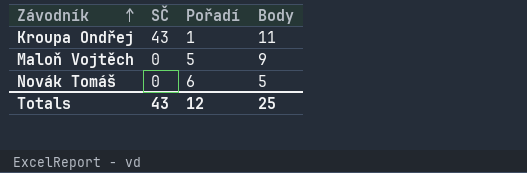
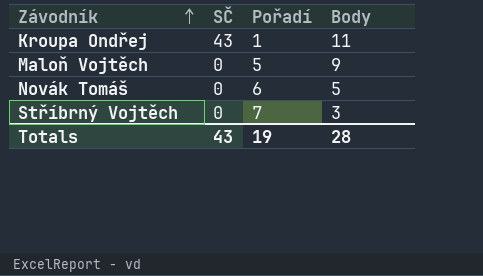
row Stříbrný Vojtěch: none -> 0 | 7 | 3
Totals | Pořadí: 12 -> 19
Totals | Body: 25 -> 28

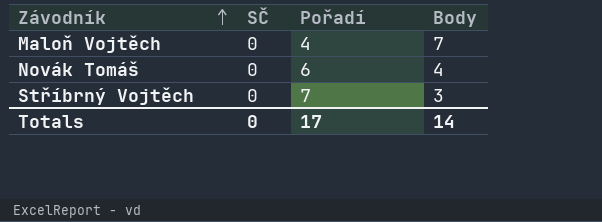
row Kroupa Ondřej: 43 | 1 | 11 -> none
Maloň Vojtěch | Pořadí: 5 -> 4
Maloň Vojtěch | Body: 9 -> 7
Novák Tomáš | Body: 5 -> 4
Totals | SČ: 43 -> 0
Totals | Pořadí: 19 -> 17
Totals | Body: 28 -> 14

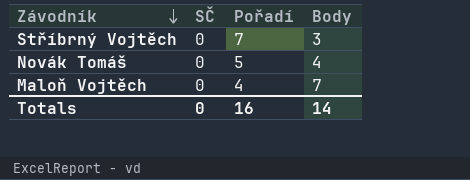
row order: Závodník ascending -> Závodník descending
Novák Tomáš | Pořadí: 6 -> 5
Totals | Pořadí: 17 -> 16

